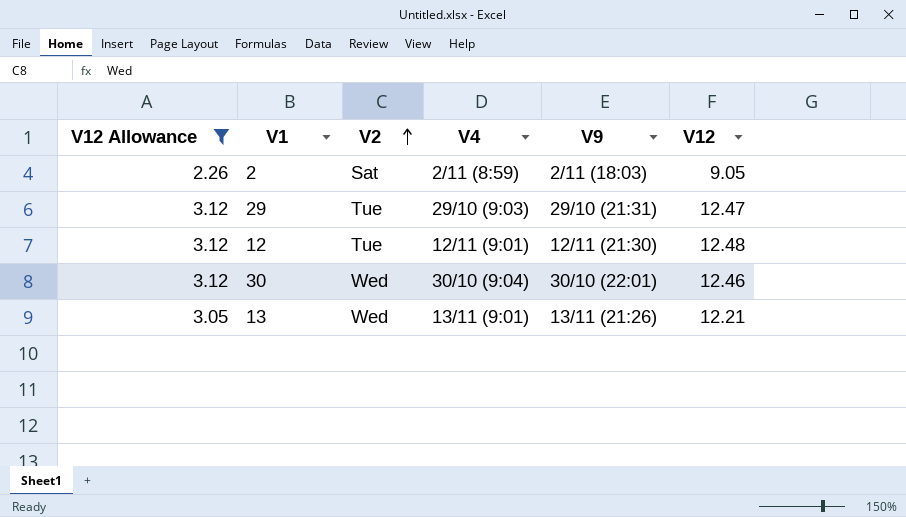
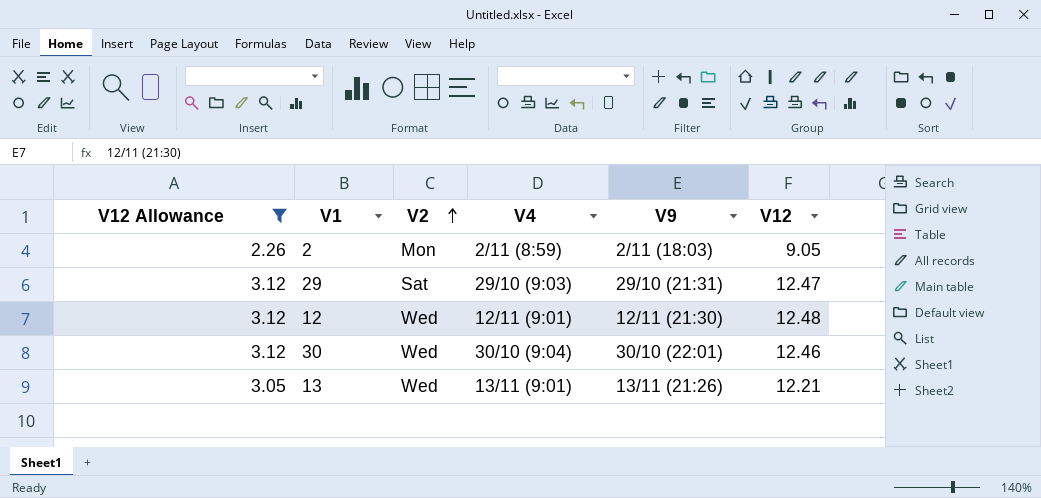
2 | V2: Sat -> Mon
29 | V2: Tue -> Sat
12 | V2: Tue -> Wed

